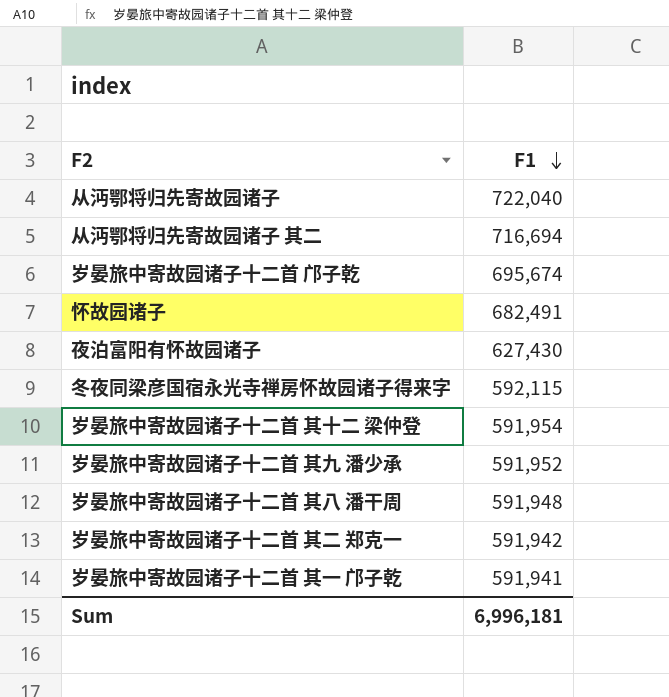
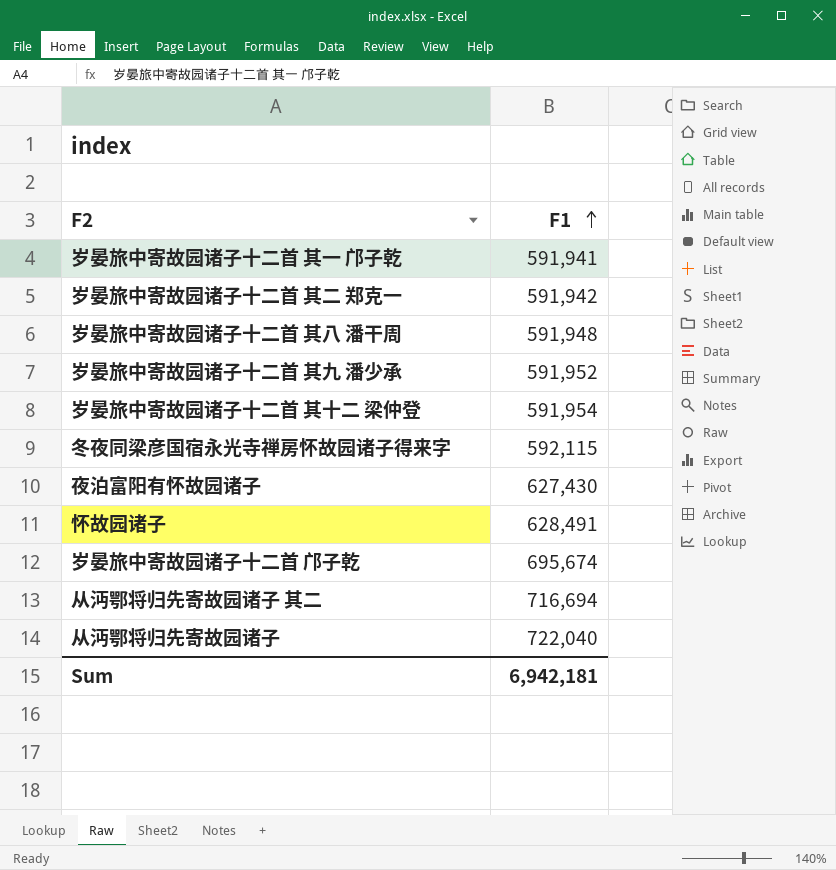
row order: F1 descending -> F1 ascending
怀故园诸子 | F1: 682,491 -> 628,491
Sum | F1: 6,996,181 -> 6,942,181

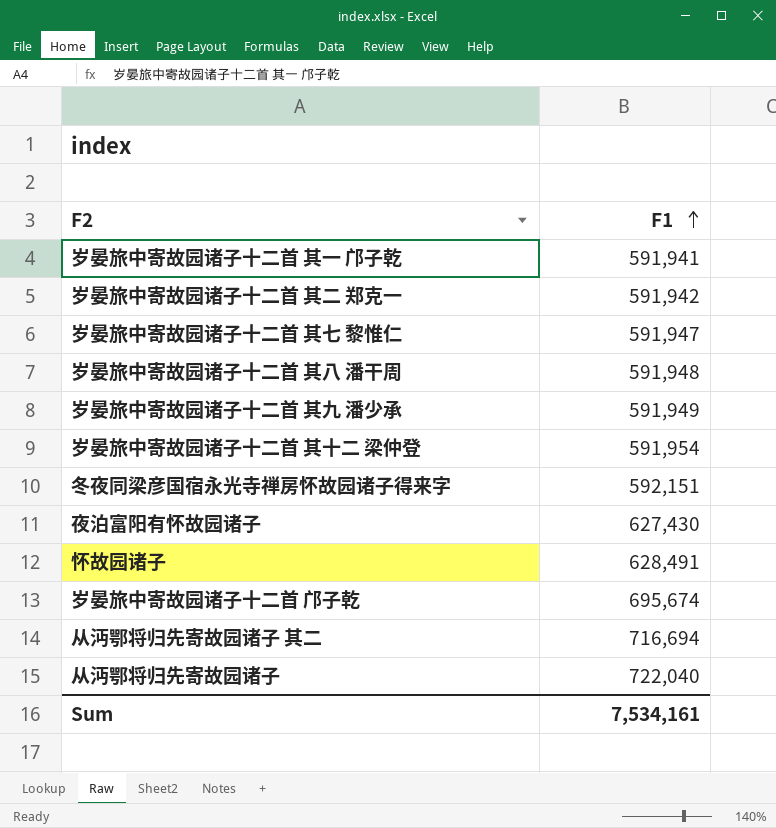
row 岁晏旅中寄故园诸子十二首 其七 黎惟仁: none -> 591,947
岁晏旅中寄故园诸子十二首 其九 潘少承 | F1: 591,952 -> 591,949
冬夜同梁彦国宿永光寺禅房怀故园诸子得来字 | F1: 592,115 -> 592,151
Sum | F1: 6,942,181 -> 7,534,161

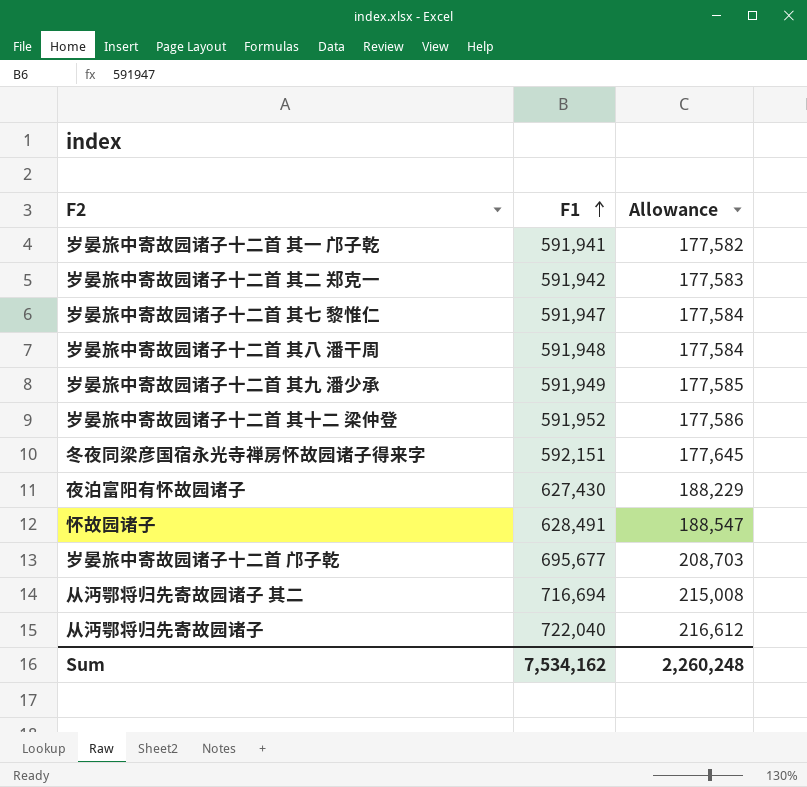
column Allowance | formula: none -> [F1] * 0.3
岁晏旅中寄故园诸子十二首 其十二 梁仲登 | F1: 591,954 -> 591,952
岁晏旅中寄故园诸子十二首 邝子乾 | F1: 695,674 -> 695,677
Sum | F1: 7,534,161 -> 7,534,162

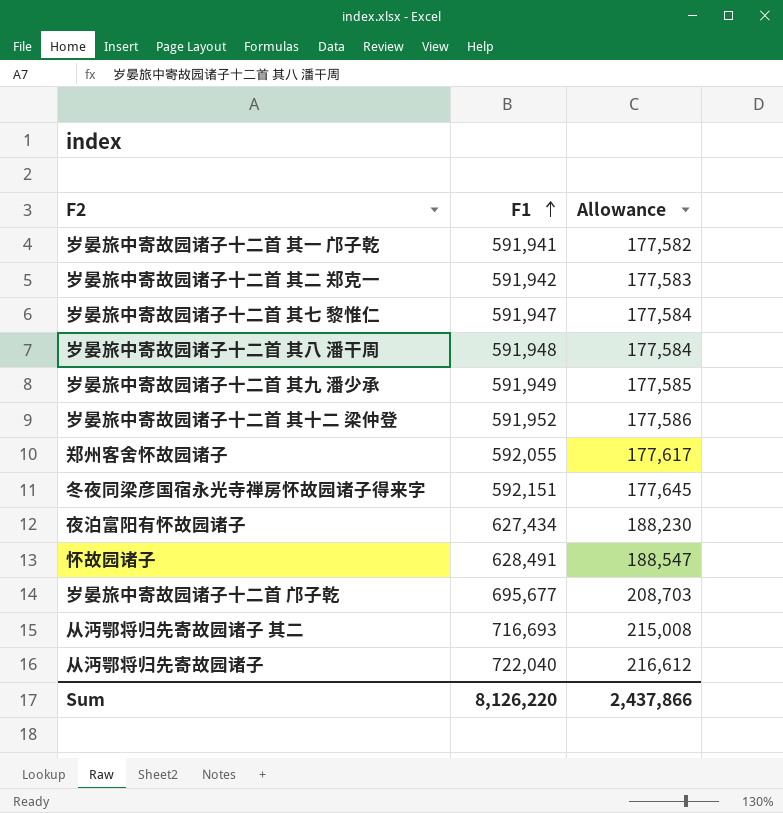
row 郑州客舍怀故园诸子: none -> 592,055 | 177,617
夜泊富阳有怀故园诸子 | F1: 627,430 -> 627,434
夜泊富阳有怀故园诸子 | Allowance: 188,229 -> 188,230
从沔鄂将归先寄故园诸子 其二 | F1: 716,694 -> 716,693
Sum | F1: 7,534,162 -> 8,126,220
Sum | Allowance: 2,260,248 -> 2,437,866

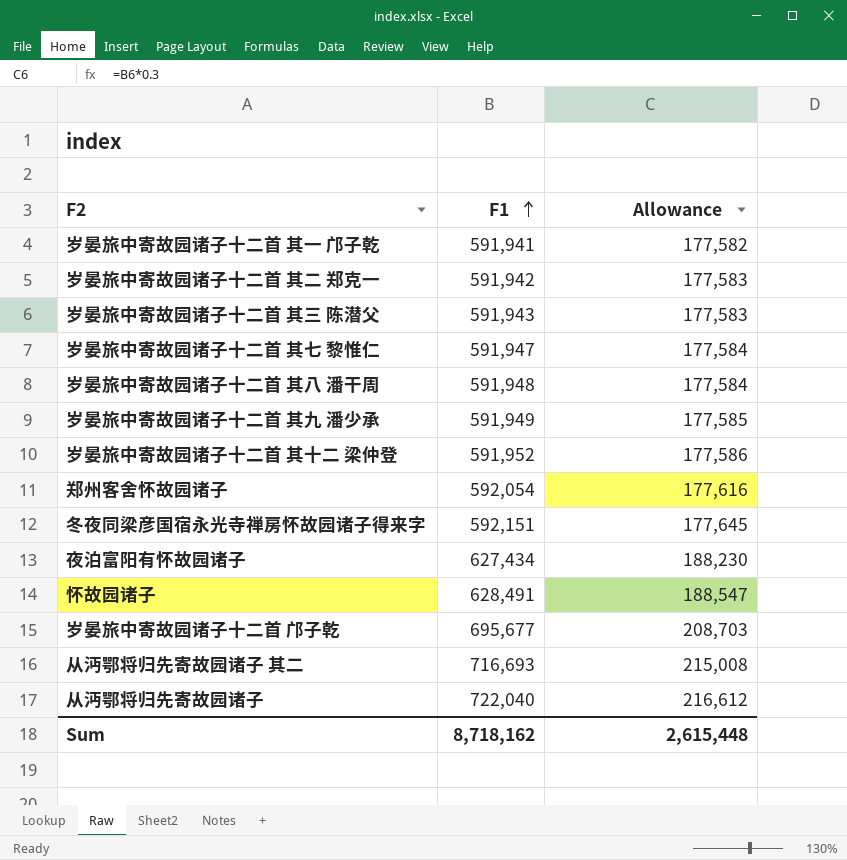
row 岁晏旅中寄故园诸子十二首 其三 陈潜父: none -> 591,943 | 177,583
郑州客舍怀故园诸子 | F1: 592,055 -> 592,054
郑州客舍怀故园诸子 | Allowance: 177,617 -> 177,616
Sum | F1: 8,126,220 -> 8,718,162
Sum | Allowance: 2,437,866 -> 2,615,448

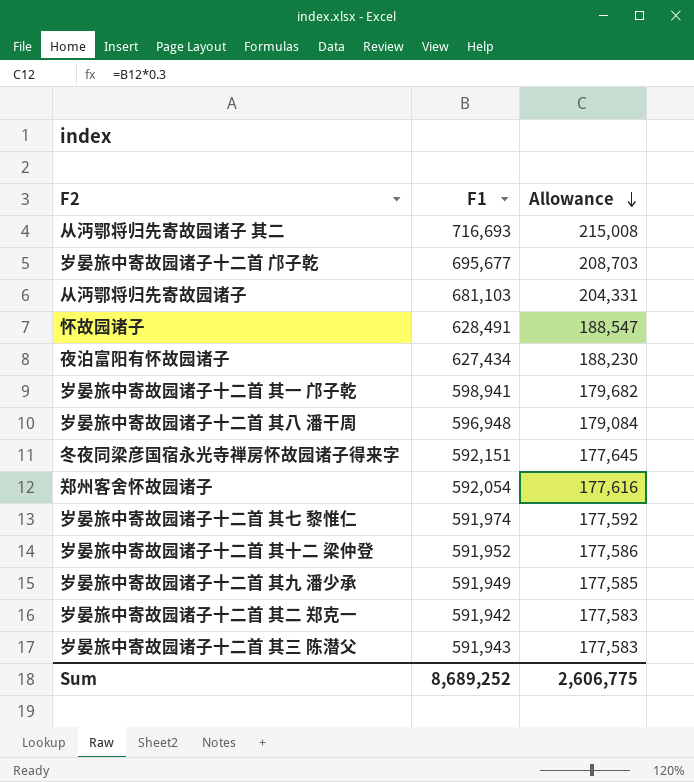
row order: F1 ascending -> Allowance descending
从沔鄂将归先寄故园诸子 | F1: 722,040 -> 681,103
从沔鄂将归先寄故园诸子 | Allowance: 216,612 -> 204,331
岁晏旅中寄故园诸子十二首 其一 邝子乾 | F1: 591,941 -> 598,941
岁晏旅中寄故园诸子十二首 其一 邝子乾 | Allowance: 177,582 -> 179,682
岁晏旅中寄故园诸子十二首 其八 潘干周 | F1: 591,948 -> 596,948
岁晏旅中寄故园诸子十二首 其八 潘干周 | Allowance: 177,584 -> 179,084
岁晏旅中寄故园诸子十二首 其七 黎惟仁 | F1: 591,947 -> 591,974
岁晏旅中寄故园诸子十二首 其七 黎惟仁 | Allowance: 177,584 -> 177,592
Sum | F1: 8,718,162 -> 8,689,252
Sum | Allowance: 2,615,448 -> 2,606,775

